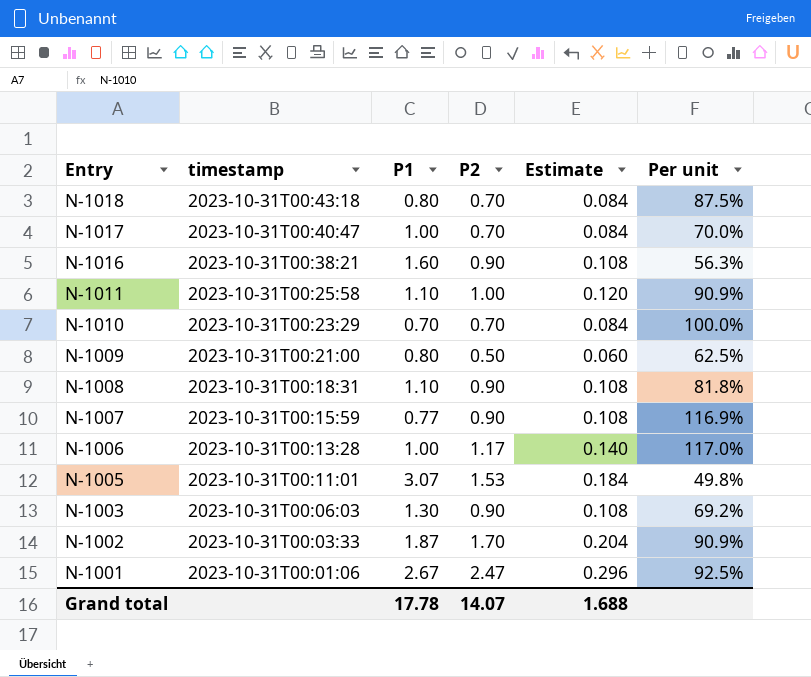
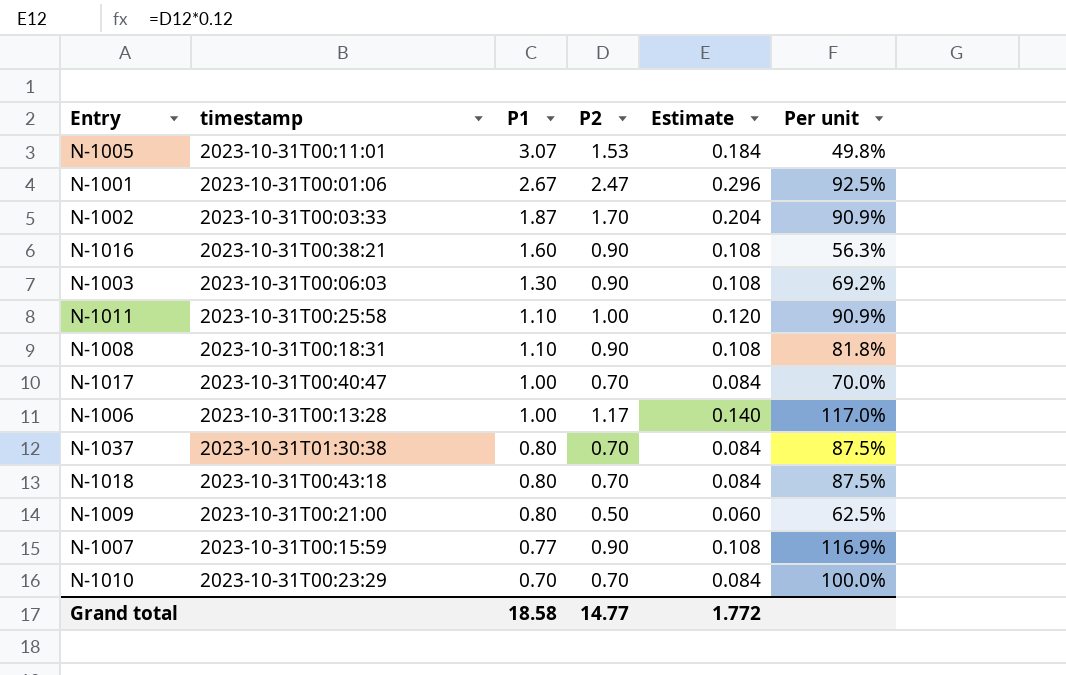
row order: Entry descending -> P1 descending
row N-1037: none -> 2023-10-31T01:30:38 | 0.80 | 0.70 | 0.084 | 87.5%
Grand total | P1: 17.78 -> 18.58
Grand total | P2: 14.07 -> 14.77
Grand total | Estimate: 1.688 -> 1.772

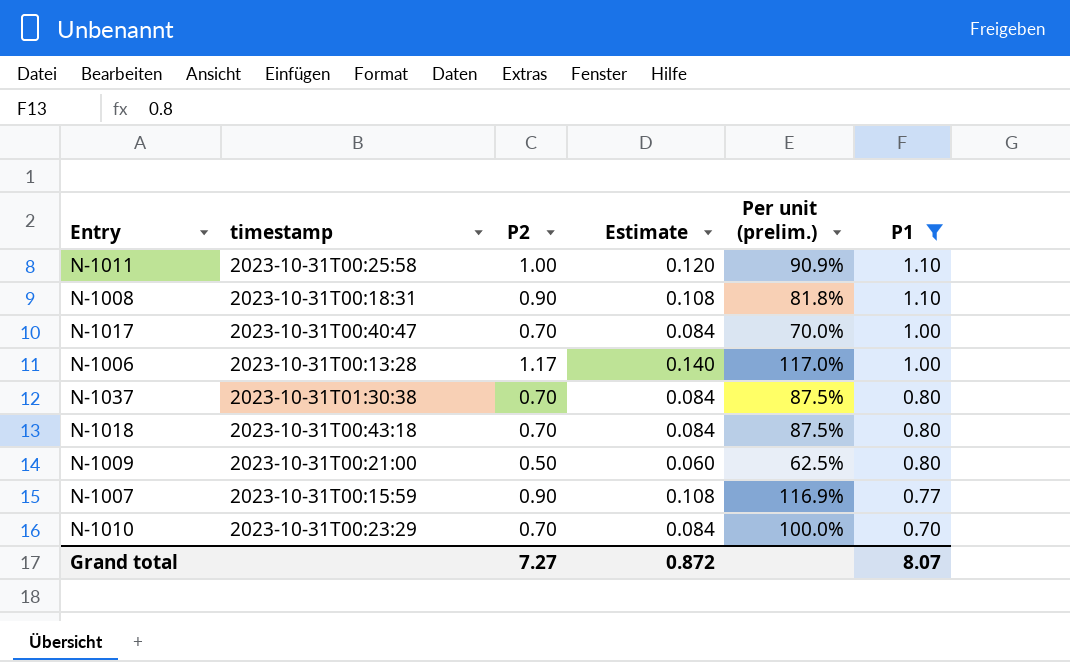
filter: none -> P1 <= 1.10
column name: Per unit -> Per unit (prelim.)
column P1 | position: 3 -> 6
Grand total | P2: 14.77 -> 7.27
Grand total | Estimate: 1.772 -> 0.872
Grand total | P1: 18.58 -> 8.07

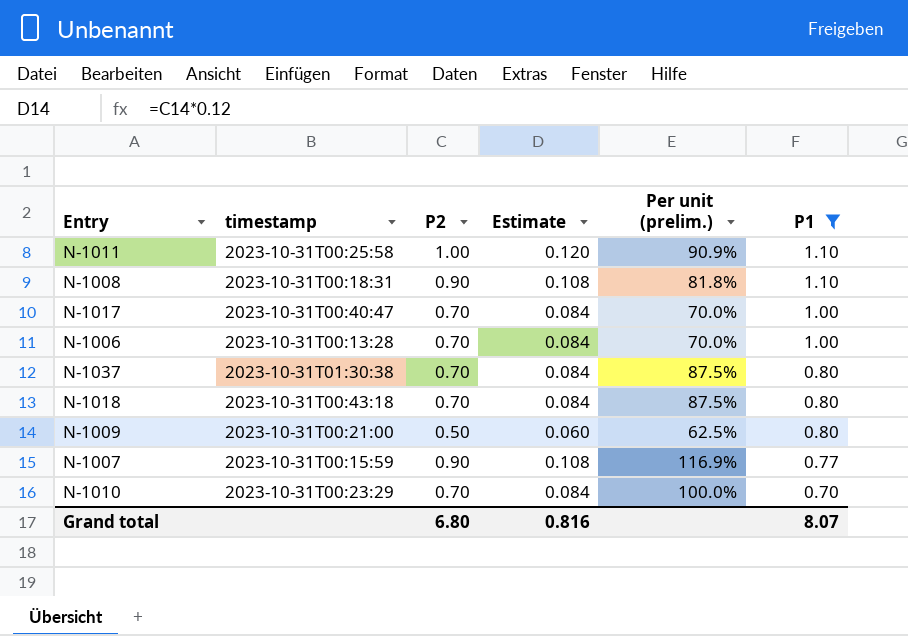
N-1006 | P2: 1.17 -> 0.70
N-1006 | Estimate: 0.140 -> 0.084
N-1006 | Per unit (prelim.): 117.0% -> 70.0%
Grand total | P2: 7.27 -> 6.80
Grand total | Estimate: 0.872 -> 0.816

